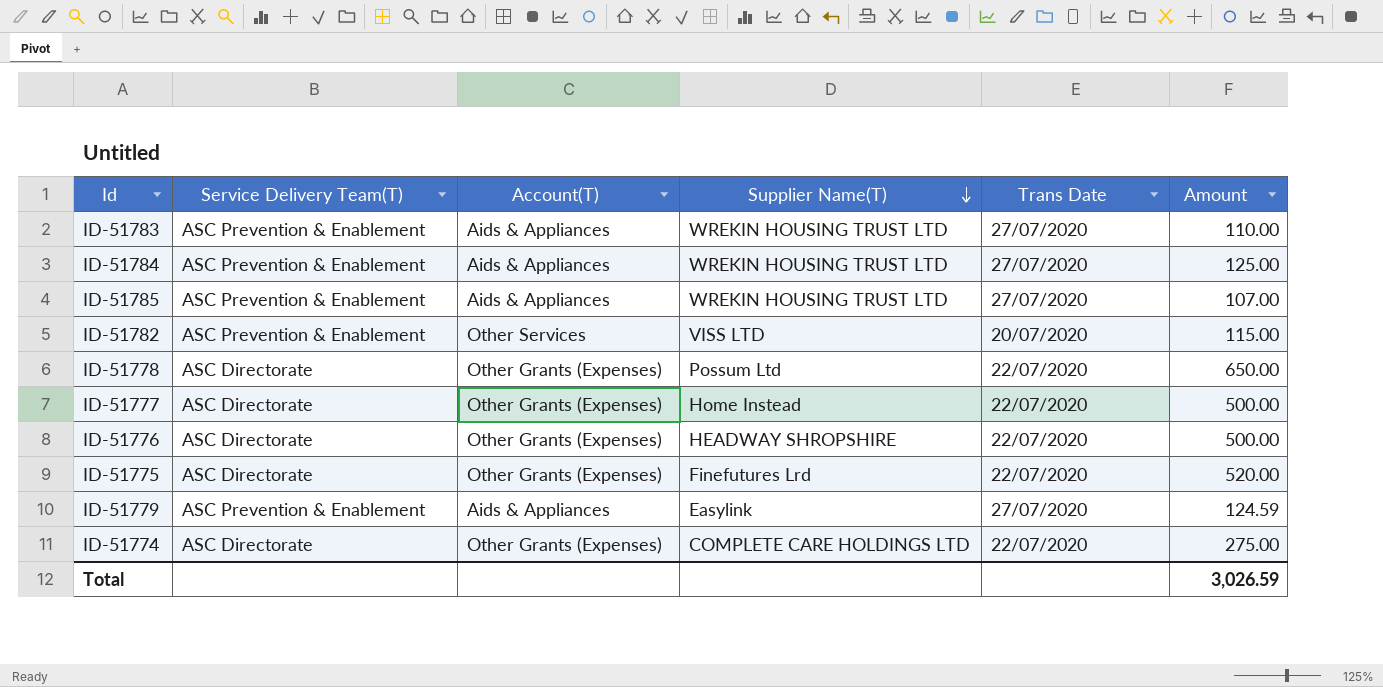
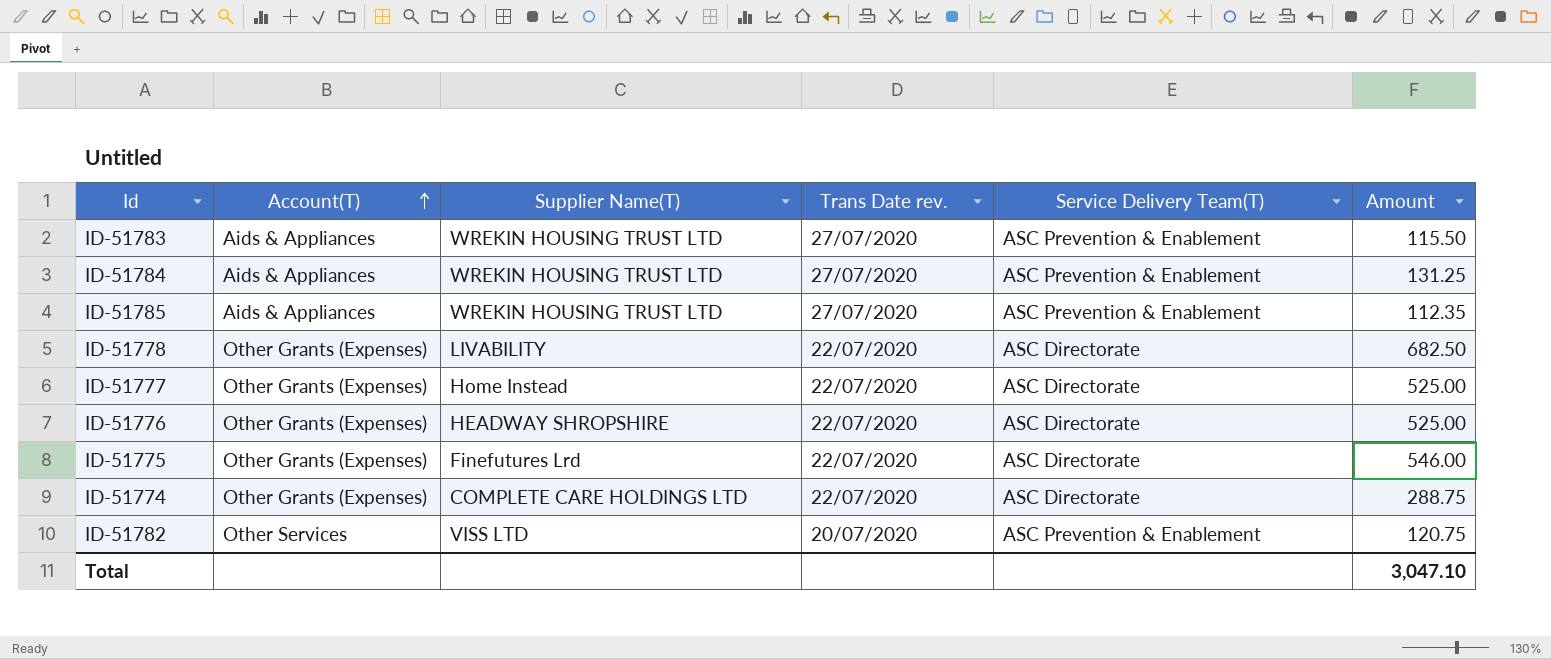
row order: Supplier Name(T) descending -> Account(T) ascending
column name: Trans Date -> Trans Date rev.
column Service Delivery Team(T) | position: 2 -> 5
row ID-51779: ASC Prevention & Enablement | Aids & Appliances | Easylink | 27/07/2020 | 124.59 -> none
ID-51783 | Amount: 110.00 -> 115.50
ID-51784 | Amount: 125.00 -> 131.25
ID-51785 | Amount: 107.00 -> 112.35
ID-51778 | Supplier Name(T): Possum Ltd -> LIVABILITY
ID-51778 | Amount: 650.00 -> 682.50
ID-51777 | Amount: 500.00 -> 525.00
ID-51776 | Amount: 500.00 -> 525.00
ID-51775 | Amount: 520.00 -> 546.00
ID-51774 | Amount: 275.00 -> 288.75
ID-51782 | Amount: 115.00 -> 120.75
Total | Amount: 3,026.59 -> 3,047.10

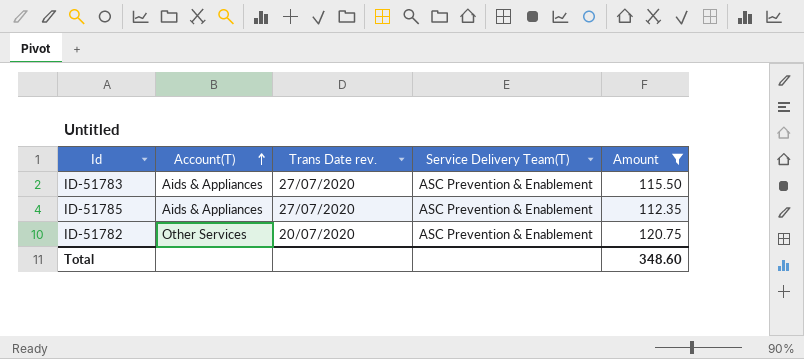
filter: none -> Amount <= 120.75
column Supplier Name(T) | position: 3 -> none
Total | Amount: 3,047.10 -> 348.60

